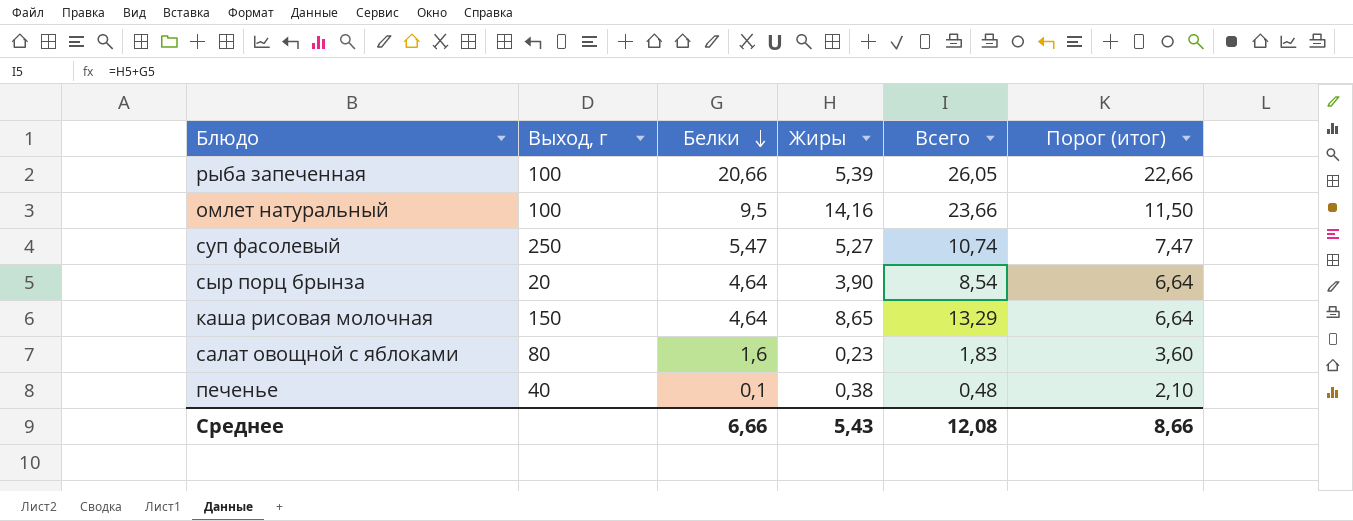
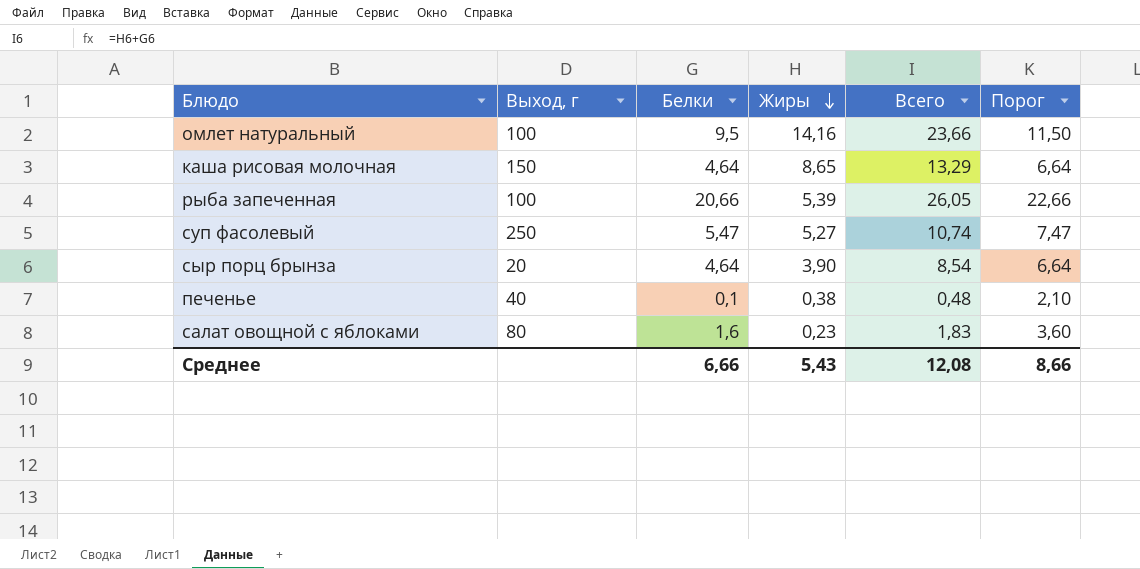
row order: Белки descending -> Жиры descending
column name: Порог (итог) -> Порог

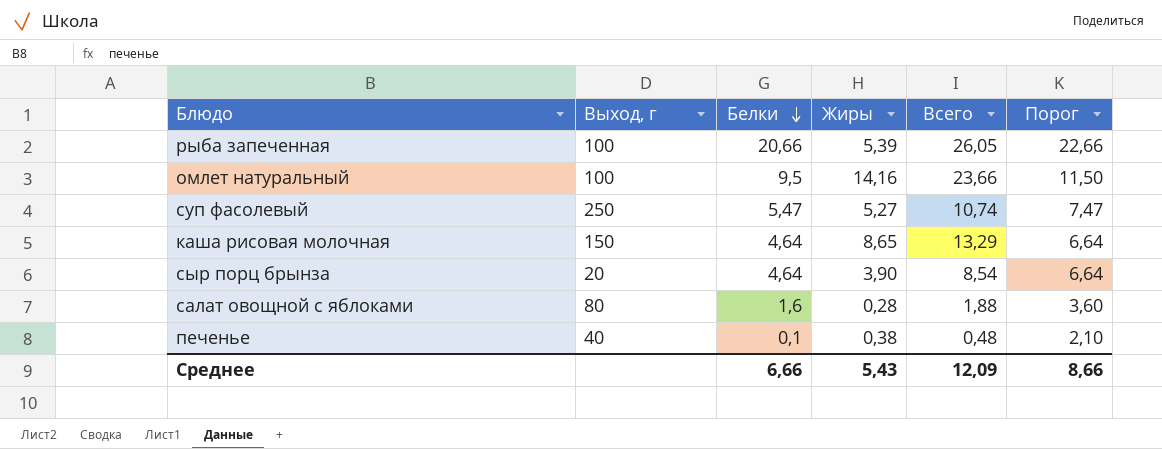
row order: Жиры descending -> Белки descending
салат овощной с яблоками | Жиры: 0,23 -> 0,28
салат овощной с яблоками | Всего: 1,83 -> 1,88
Среднее | Всего: 12,08 -> 12,09

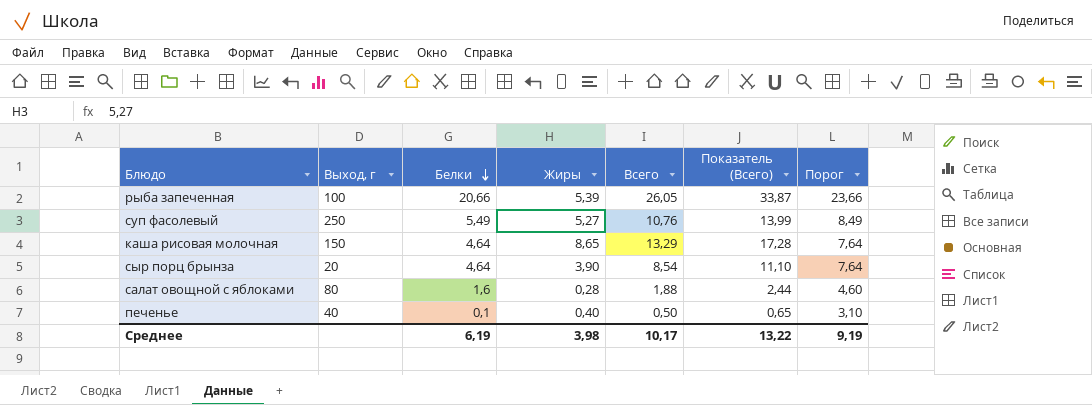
column Показатель (Всего) | formula: none -> [Всего] * 1,3
column Порог | formula: [Белки] + 2 -> [Белки] + 3
row омлет натуральный: 100 | 9,5 | 14,16 | 23,66 | 11,50 -> none
суп фасолевый | Белки: 5,47 -> 5,49
суп фасолевый | Всего: 10,74 -> 10,76
печенье | Жиры: 0,38 -> 0,40
печенье | Всего: 0,48 -> 0,50
Среднее | Белки: 6,66 -> 6,19
Среднее | Жиры: 5,43 -> 3,98
Среднее | Всего: 12,09 -> 10,17
Среднее | Порог: 8,66 -> 9,19

